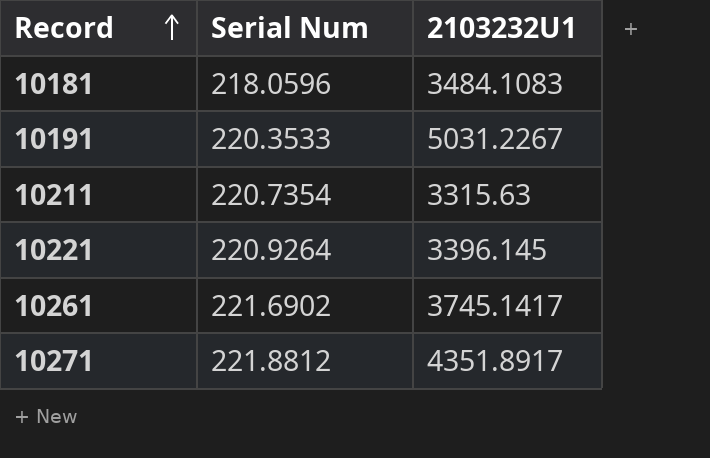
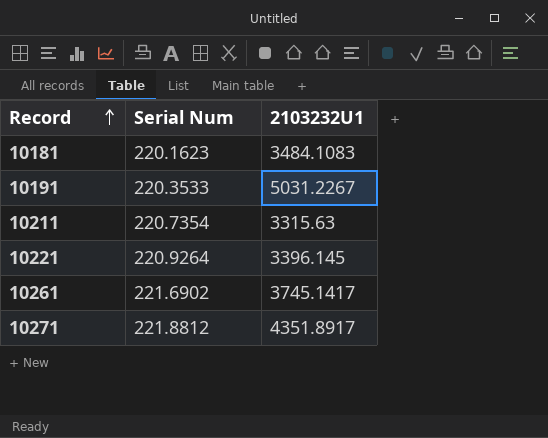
10181 | Serial Num: 218.0596 -> 220.1623

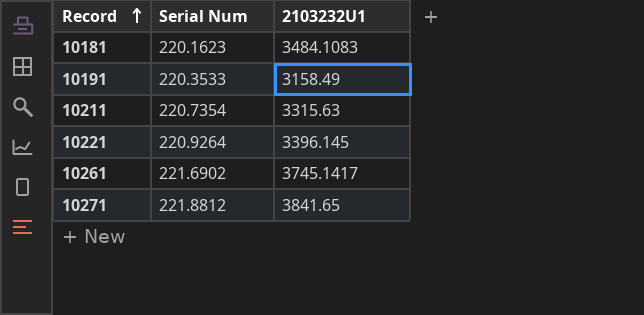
10191 | 2103232U1: 5031.2267 -> 3158.49
10271 | 2103232U1: 4351.8917 -> 3841.65

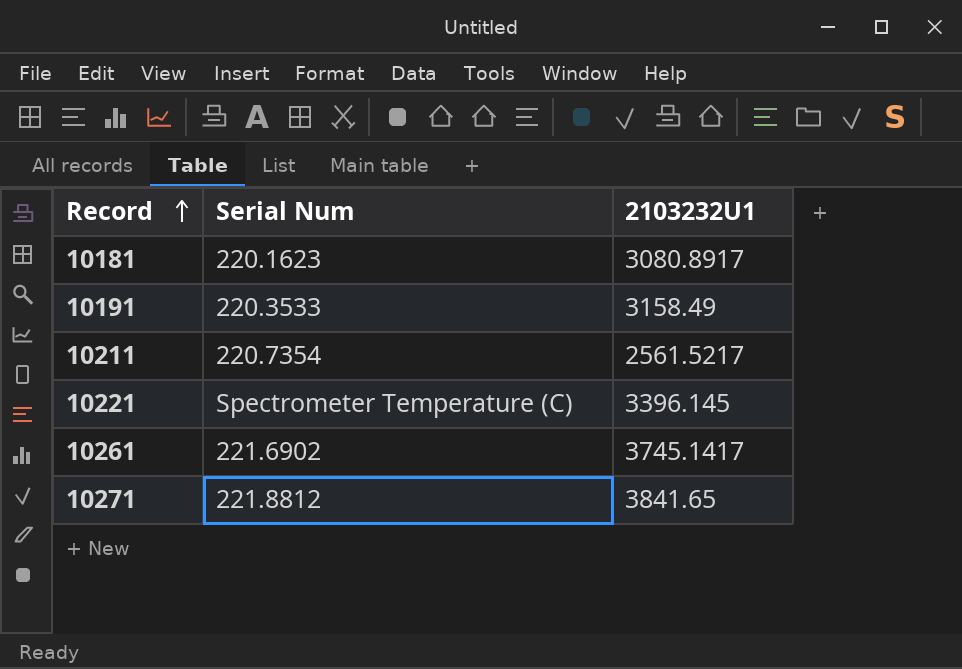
10181 | 2103232U1: 3484.1083 -> 3080.8917
10211 | 2103232U1: 3315.63 -> 2561.5217
10221 | Serial Num: 220.9264 -> Spectrometer Temperature (C)

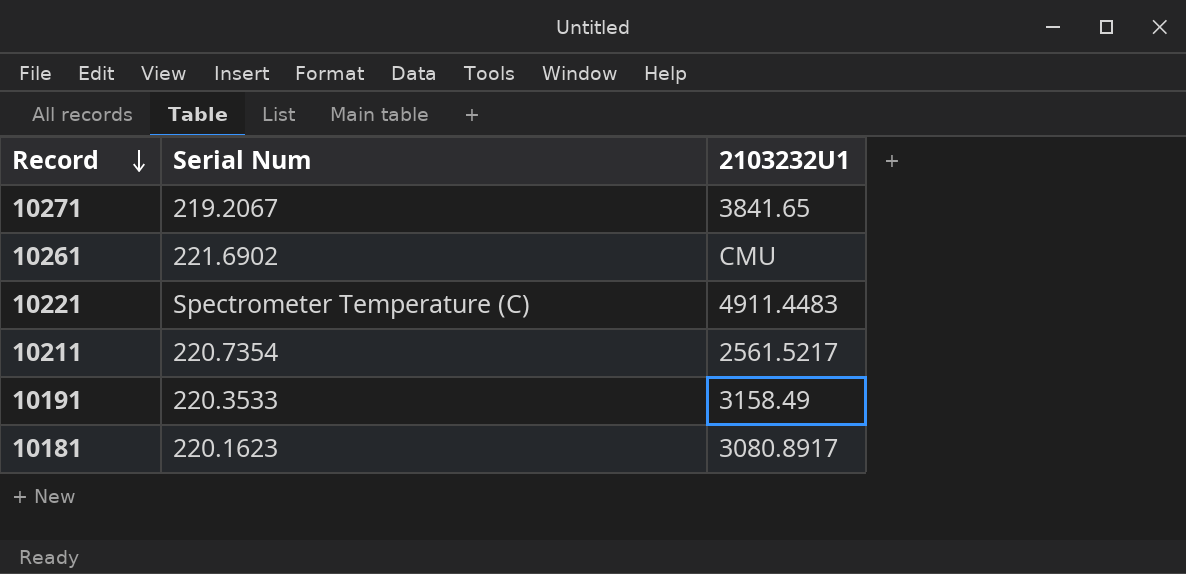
row order: Record ascending -> Record descending
10271 | Serial Num: 221.8812 -> 219.2067
10261 | 2103232U1: 3745.1417 -> CMU
10221 | 2103232U1: 3396.145 -> 4911.4483

